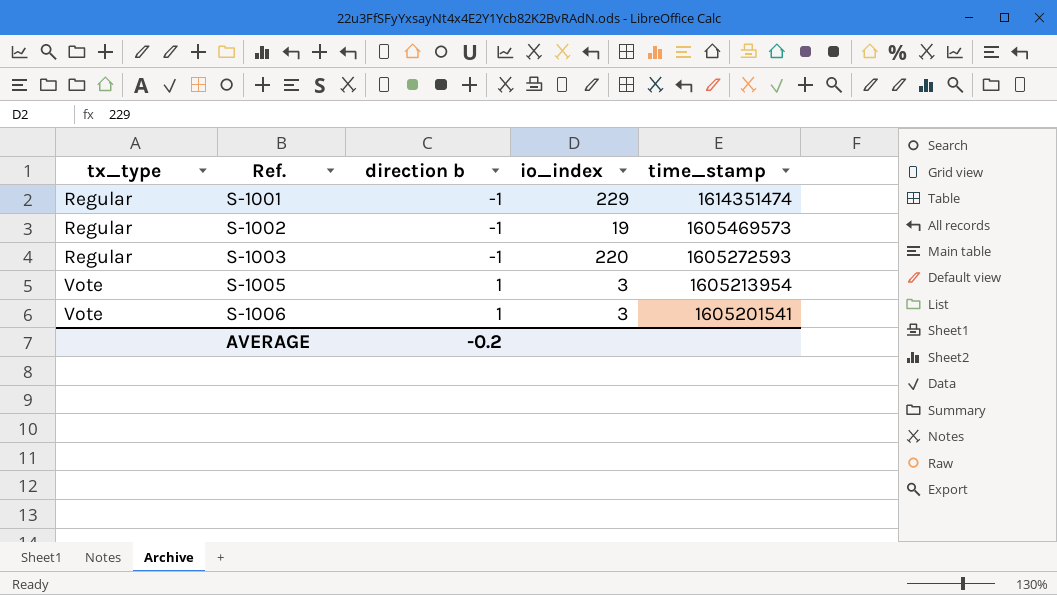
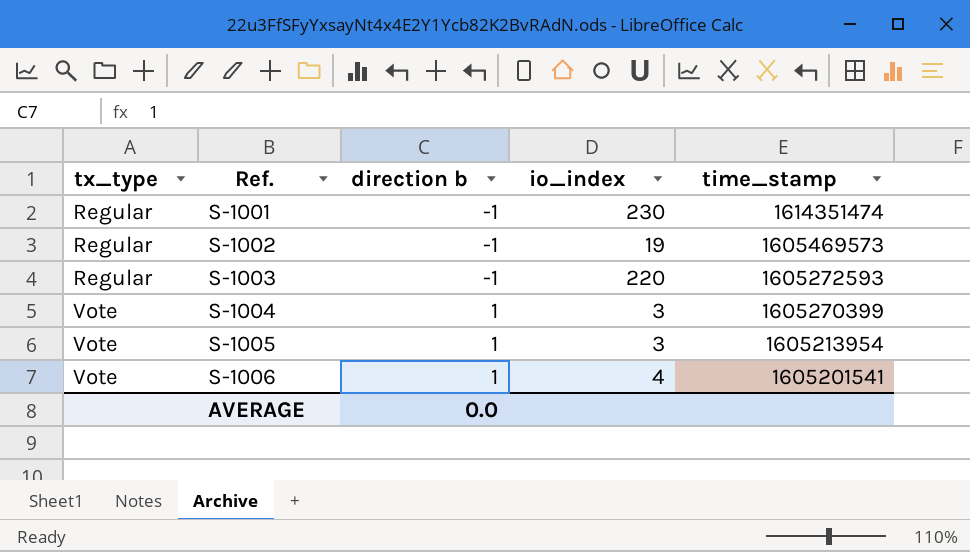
S-1001 | io_index: 229 -> 230
row S-1004: none -> Vote | 1 | 3 | 1605270399
S-1006 | io_index: 3 -> 4
AVERAGE | direction b: -0.2 -> 0.0

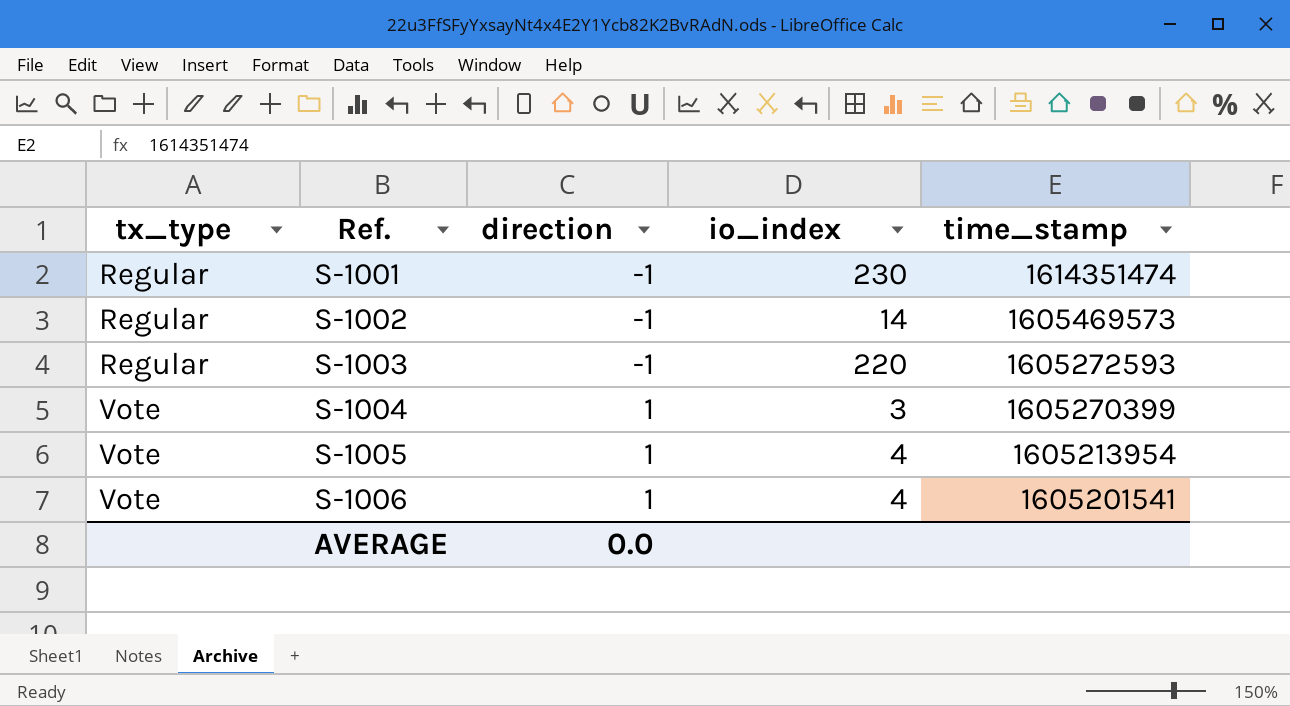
column name: direction b -> direction
S-1002 | io_index: 19 -> 14
S-1005 | io_index: 3 -> 4

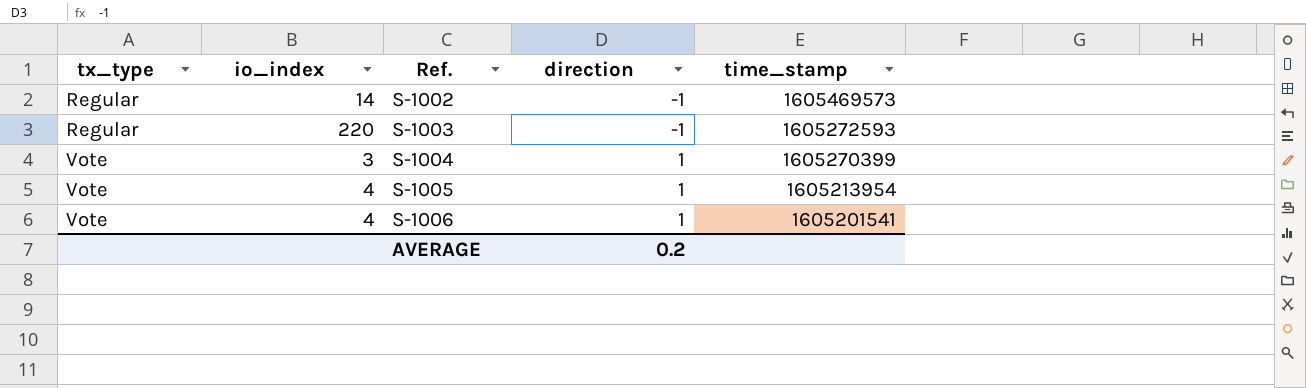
column io_index | position: 4 -> 2
row S-1001: Regular | -1 | 230 | 1614351474 -> none
AVERAGE | direction: 0.0 -> 0.2

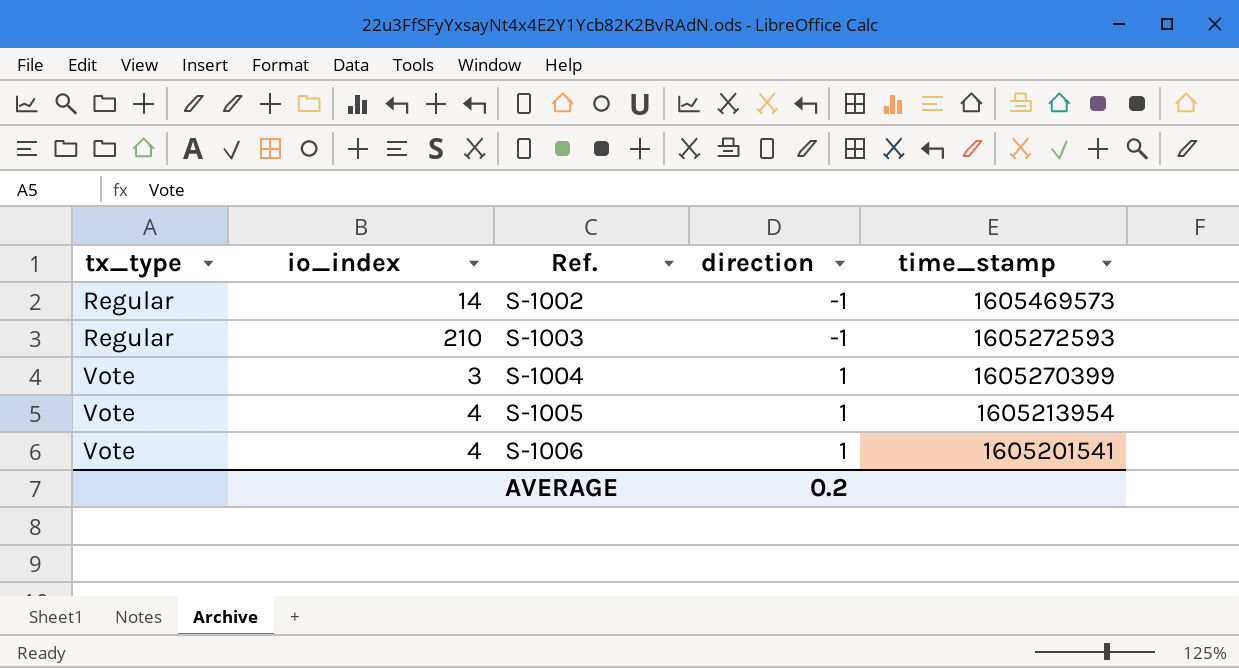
S-1003 | io_index: 220 -> 210

